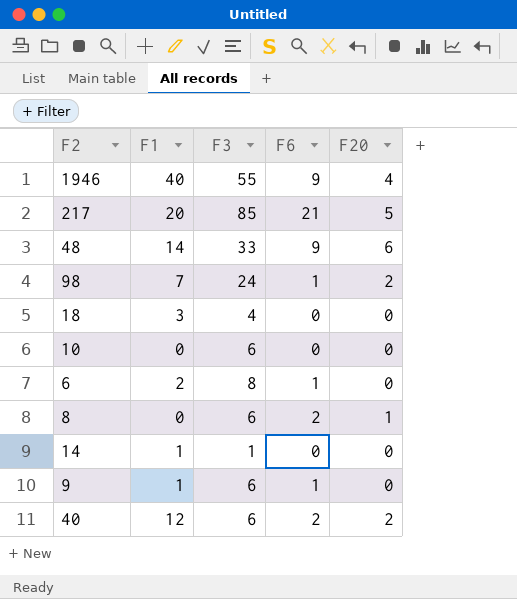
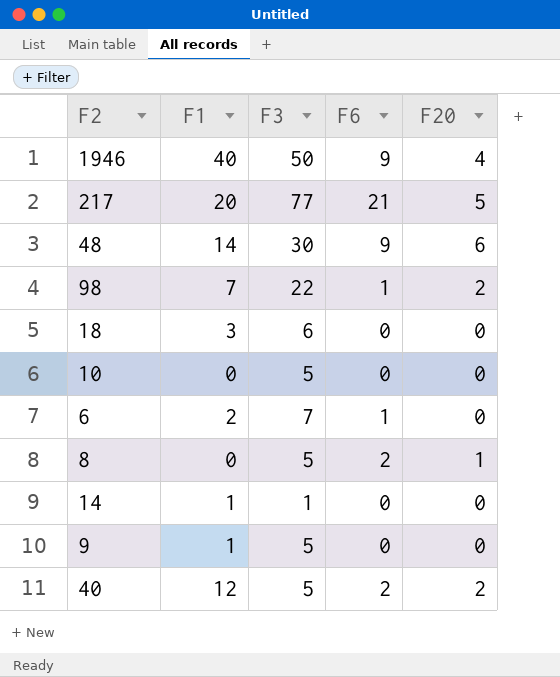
1946 | F3: 55 -> 50
217 | F3: 85 -> 77
48 | F3: 33 -> 30
98 | F3: 24 -> 22
18 | F3: 4 -> 6
10 | F3: 6 -> 5
6 | F3: 8 -> 7
8 | F3: 6 -> 5
9 | F3: 6 -> 5
9 | F6: 1 -> 0
40 | F3: 6 -> 5

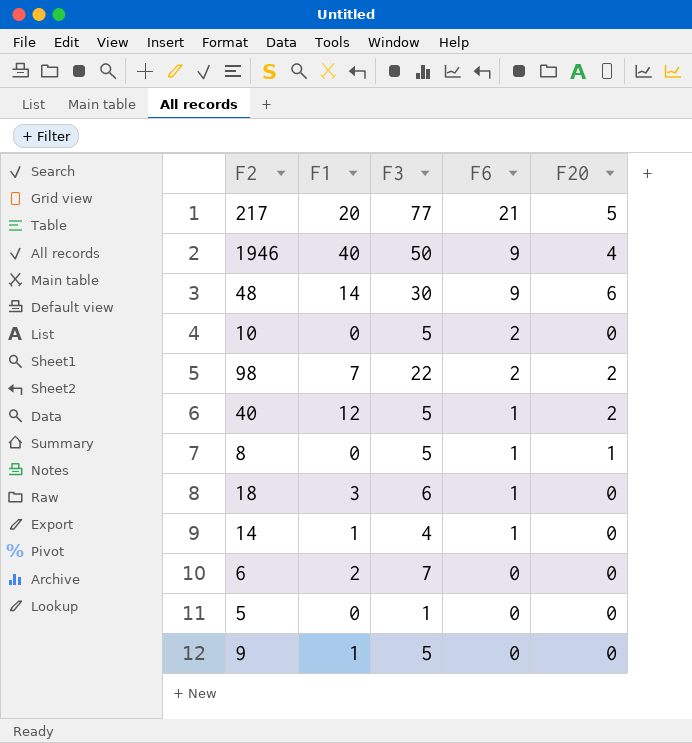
row order: none -> F6 descending
10 | F6: 0 -> 2
98 | F6: 1 -> 2
40 | F6: 2 -> 1
8 | F6: 2 -> 1
18 | F6: 0 -> 1
14 | F3: 1 -> 4
14 | F6: 0 -> 1
6 | F6: 1 -> 0
row 5: none -> 0 | 1 | 0 | 0

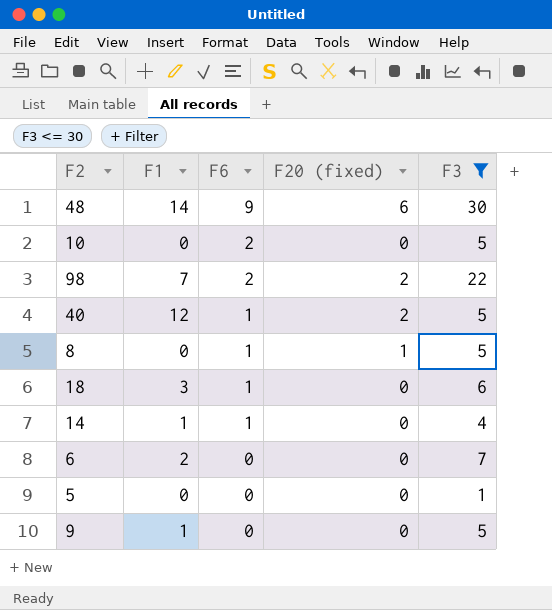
filter: none -> F3 <= 30
column name: F20 -> F20 (fixed)
column F3 | position: 3 -> 5

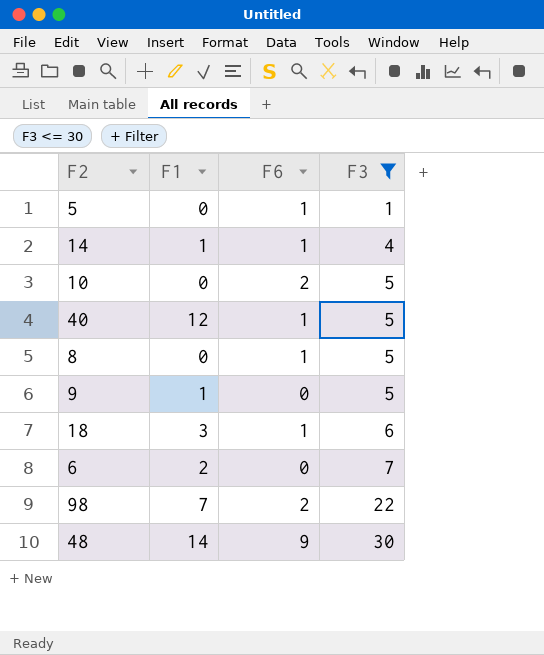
row order: F6 descending -> F3 ascending
column F20 (fixed) | position: 4 -> none
5 | F6: 0 -> 1

